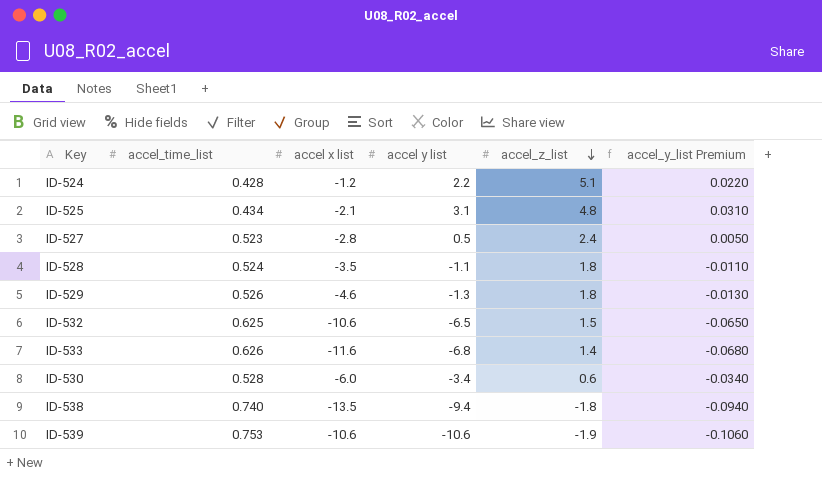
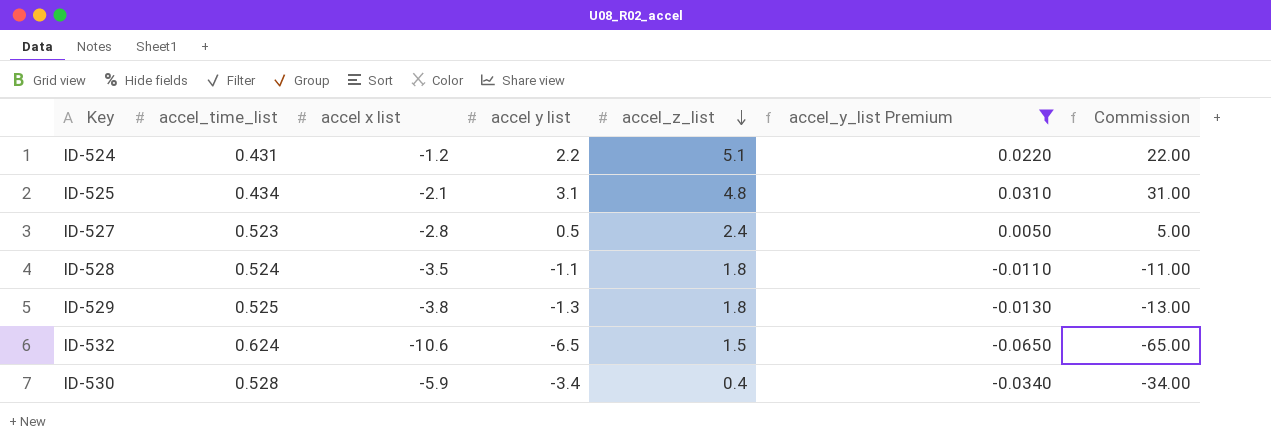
filter: none -> accel_y_list Premium >= -0.0650
column Commission | formula: none -> [accel y list] * 10
ID-524 | accel_time_list: 0.428 -> 0.431
ID-529 | accel_time_list: 0.526 -> 0.525
ID-529 | accel x list: -4.6 -> -3.8
ID-532 | accel_time_list: 0.625 -> 0.624
ID-530 | accel x list: -6.0 -> -5.9
ID-530 | accel_z_list: 0.6 -> 0.4

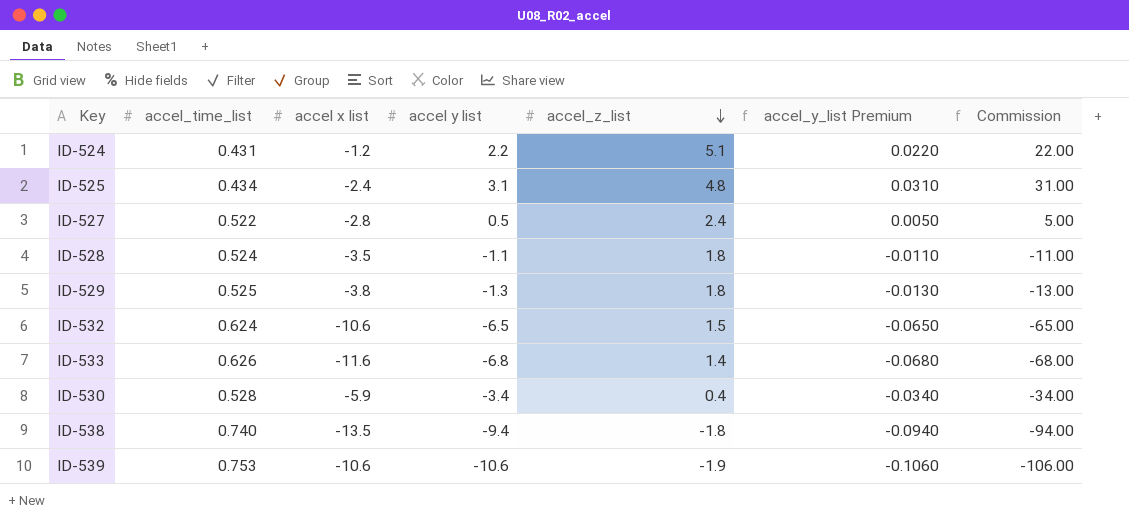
filter: accel_y_list Premium >= -0.0650 -> none
ID-525 | accel x list: -2.1 -> -2.4
ID-527 | accel_time_list: 0.523 -> 0.522

